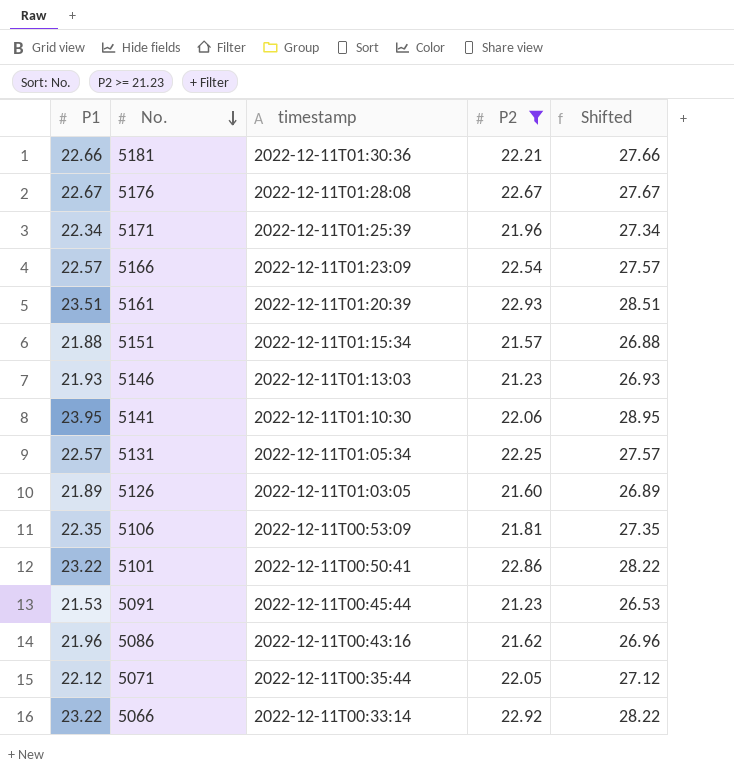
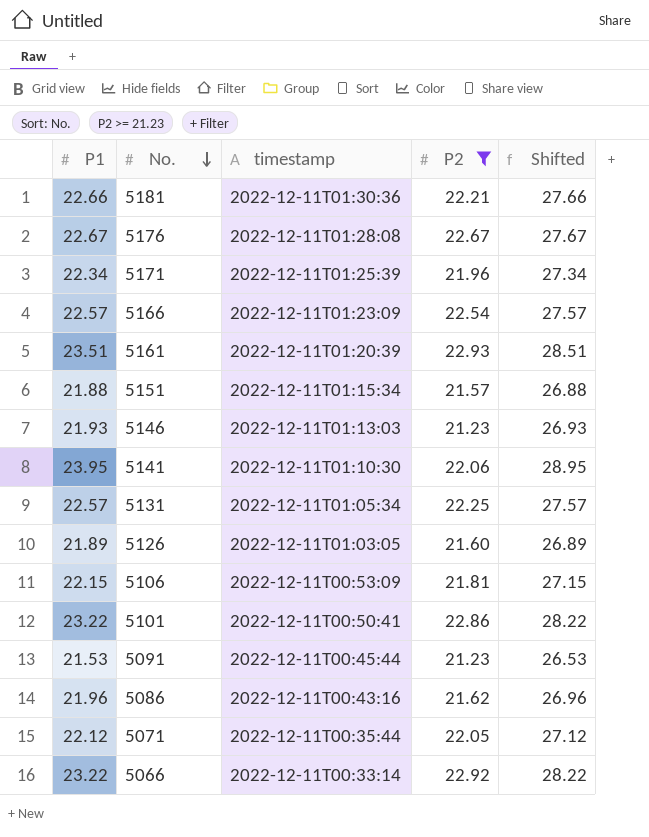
5106 | P1: 22.35 -> 22.15
5106 | Shifted: 27.35 -> 27.15

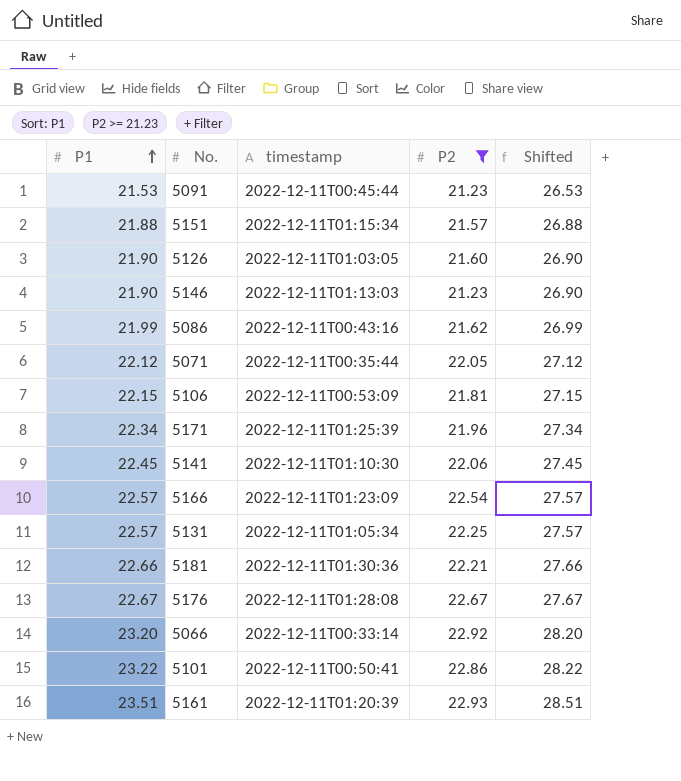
row order: No. descending -> P1 ascending
5126 | P1: 21.89 -> 21.90
5126 | Shifted: 26.89 -> 26.90
5146 | P1: 21.93 -> 21.90
5146 | Shifted: 26.93 -> 26.90
5086 | P1: 21.96 -> 21.99
5086 | Shifted: 26.96 -> 26.99
5141 | P1: 23.95 -> 22.45
5141 | Shifted: 28.95 -> 27.45
5066 | P1: 23.22 -> 23.20
5066 | Shifted: 28.22 -> 28.20

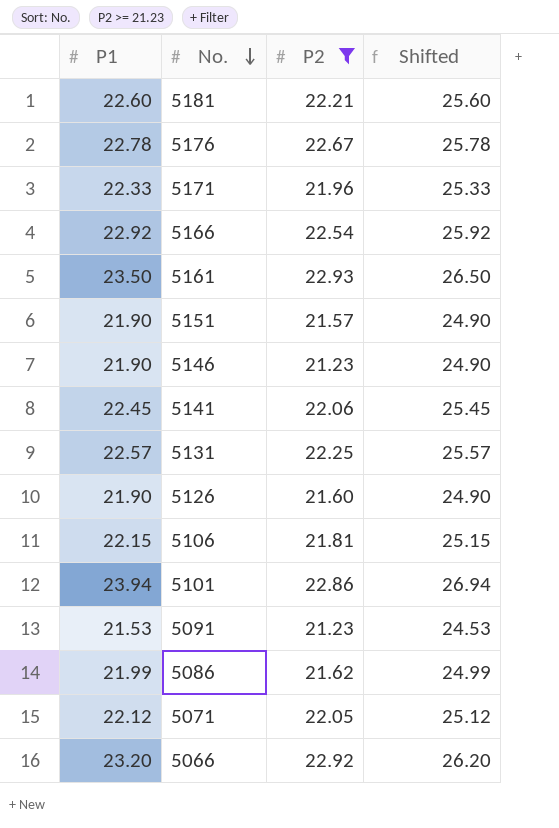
row order: P1 ascending -> No. descending
column timestamp | position: 3 -> none
column Shifted | formula: [P1] + 5 -> [P1] + 3
5181 | P1: 22.66 -> 22.60
5176 | P1: 22.67 -> 22.78
5171 | P1: 22.34 -> 22.33
5166 | P1: 22.57 -> 22.92
5161 | P1: 23.51 -> 23.50
5151 | P1: 21.88 -> 21.90
5101 | P1: 23.22 -> 23.94

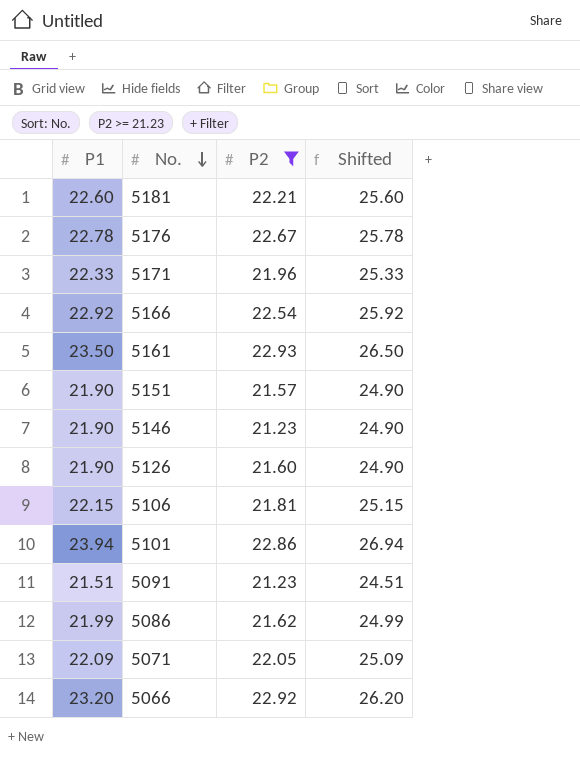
row 5141: 22.45 | 22.06 | 25.45 -> none
row 5131: 22.57 | 22.25 | 25.57 -> none
5091 | P1: 21.53 -> 21.51
5091 | Shifted: 24.53 -> 24.51
5071 | P1: 22.12 -> 22.09
5071 | Shifted: 25.12 -> 25.09

